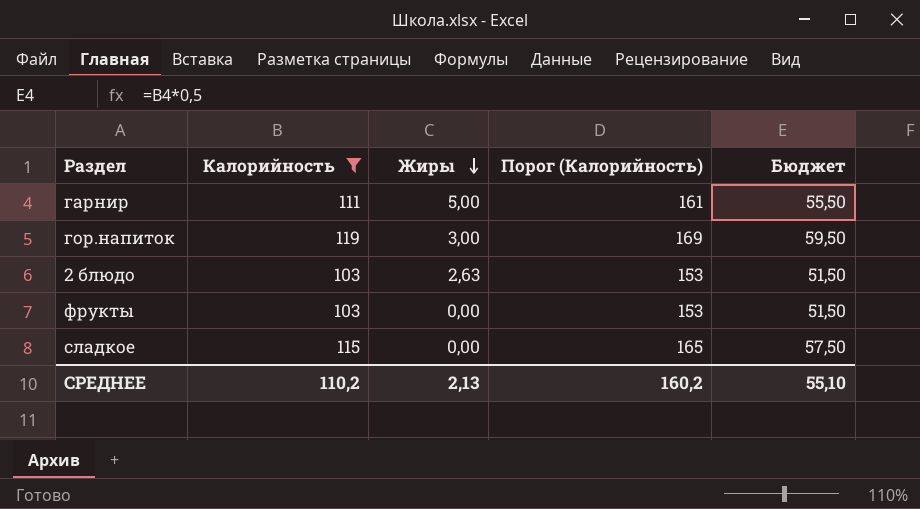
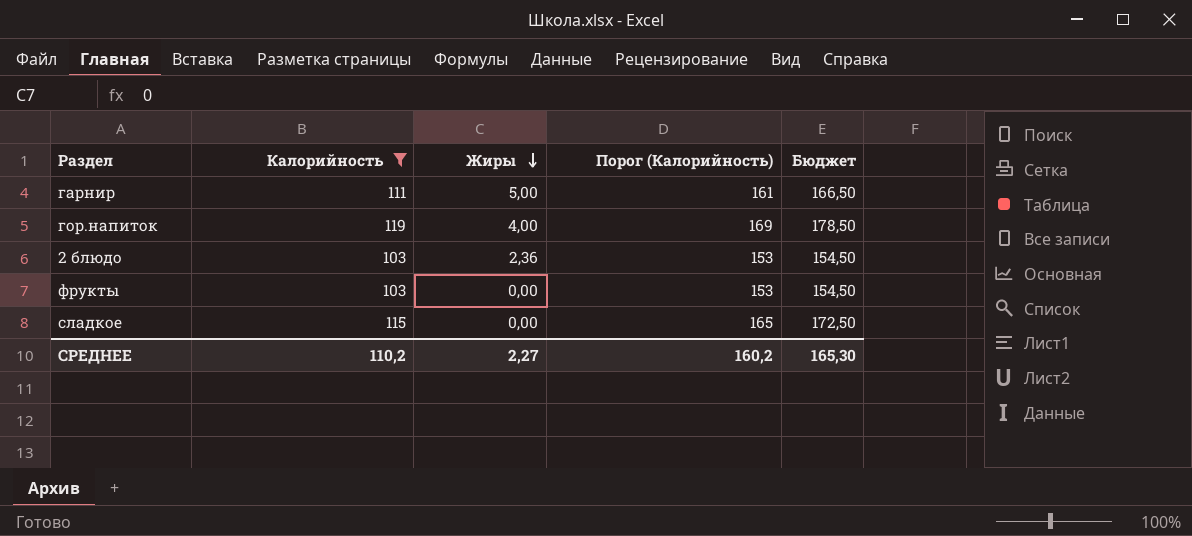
column Бюджет | formula: [Калорийность] * 0,5 -> [Калорийность] * 1,5
гор.напиток | Жиры: 3,00 -> 4,00
2 блюдо | Жиры: 2,63 -> 2,36
СРЕДНЕЕ | Жиры: 2,13 -> 2,27
СРЕДНЕЕ | Бюджет: 55,10 -> 165,30

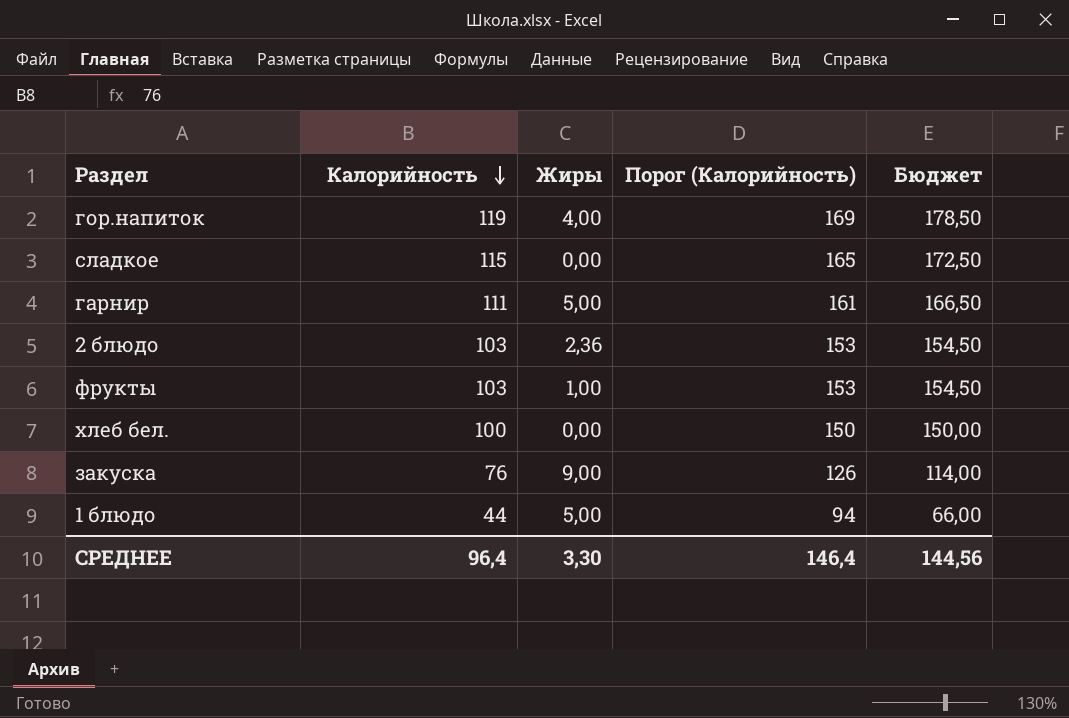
filter: Калорийность >= 103 -> none
row order: Жиры descending -> Калорийность descending
фрукты | Жиры: 0,00 -> 1,00
СРЕДНЕЕ | Калорийность: 110,2 -> 96,4
СРЕДНЕЕ | Жиры: 2,27 -> 3,30
СРЕДНЕЕ | Порог (Калорийность): 160,2 -> 146,4
СРЕДНЕЕ | Бюджет: 165,30 -> 144,56

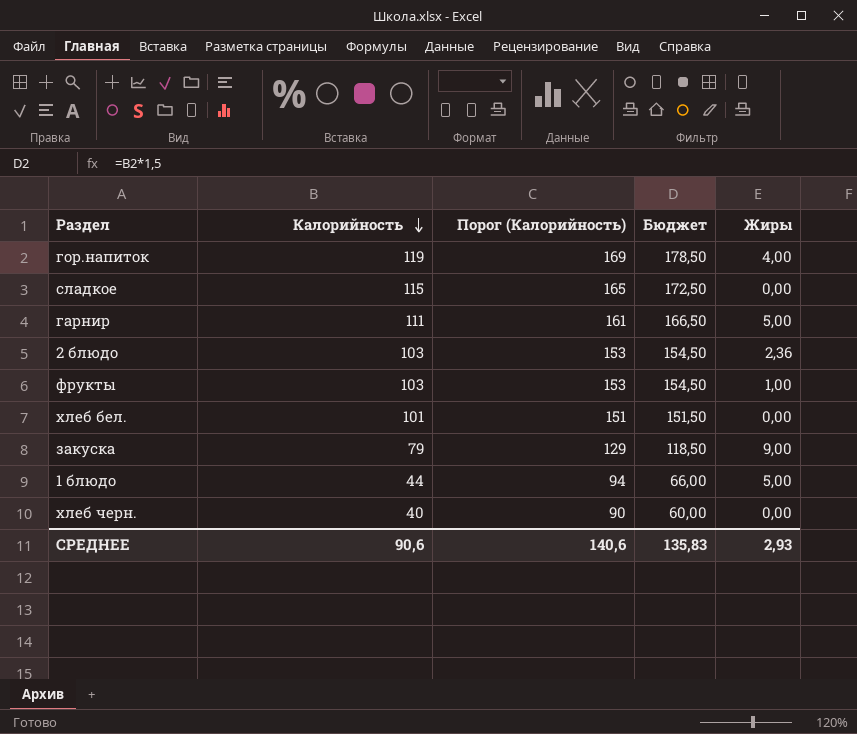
column Жиры | position: 3 -> 5
хлеб бел. | Калорийность: 100 -> 101
хлеб бел. | Порог (Калорийность): 150 -> 151
хлеб бел. | Бюджет: 150,00 -> 151,50
закуска | Калорийность: 76 -> 79
закуска | Порог (Калорийность): 126 -> 129
закуска | Бюджет: 114,00 -> 118,50
row хлеб черн.: none -> 40 | 90 | 60,00 | 0,00
СРЕДНЕЕ | Калорийность: 96,4 -> 90,6
СРЕДНЕЕ | Порог (Калорийность): 146,4 -> 140,6
СРЕДНЕЕ | Бюджет: 144,56 -> 135,83
СРЕДНЕЕ | Жиры: 3,30 -> 2,93

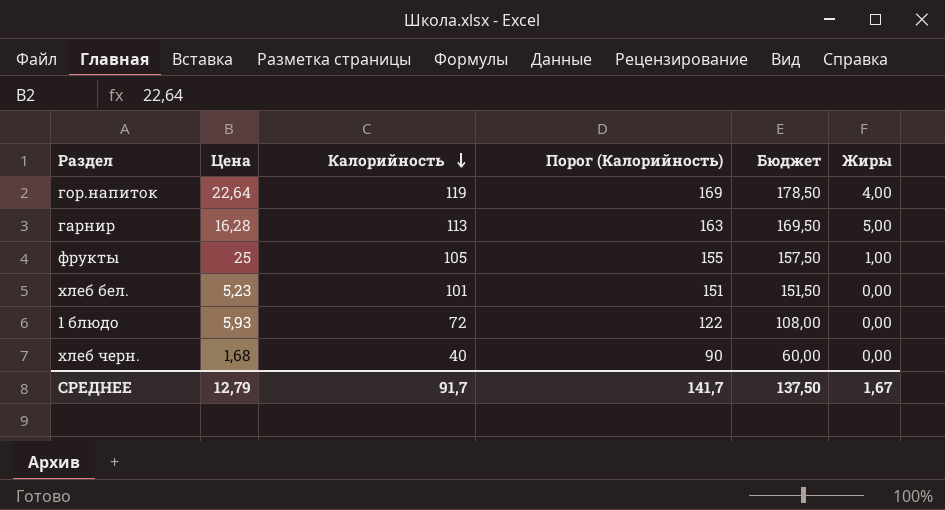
column Цена | position: none -> 2
row сладкое: 115 | 165 | 172,50 | 0,00 -> none
row 2 блюдо: 103 | 153 | 154,50 | 2,36 -> none
row закуска: 79 | 129 | 118,50 | 9,00 -> none
гарнир | Калорийность: 111 -> 113
гарнир | Порог (Калорийность): 161 -> 163
гарнир | Бюджет: 166,50 -> 169,50
фрукты | Калорийность: 103 -> 105
фрукты | Порог (Калорийность): 153 -> 155
фрукты | Бюджет: 154,50 -> 157,50
1 блюдо | Калорийность: 44 -> 72
1 блюдо | Порог (Калорийность): 94 -> 122
1 блюдо | Бюджет: 66,00 -> 108,00
1 блюдо | Жиры: 5,00 -> 0,00
СРЕДНЕЕ | Калорийность: 90,6 -> 91,7
СРЕДНЕЕ | Порог (Калорийность): 140,6 -> 141,7
СРЕДНЕЕ | Бюджет: 135,83 -> 137,50
СРЕДНЕЕ | Жиры: 2,93 -> 1,67

